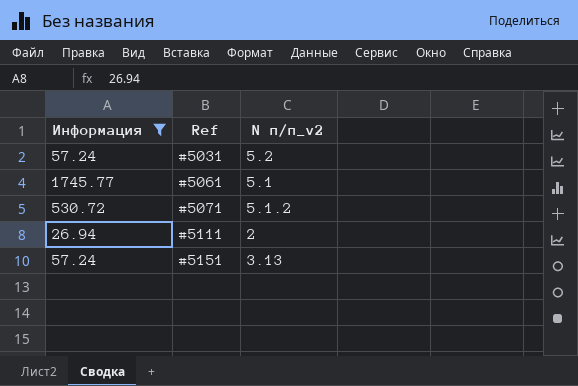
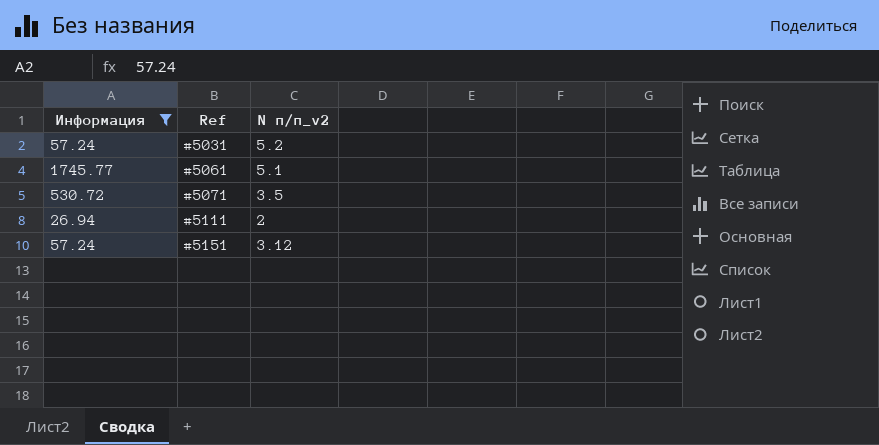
#5071 | N п/п_v2: 5.1.2 -> 3.5
#5151 | N п/п_v2: 3.13 -> 3.12

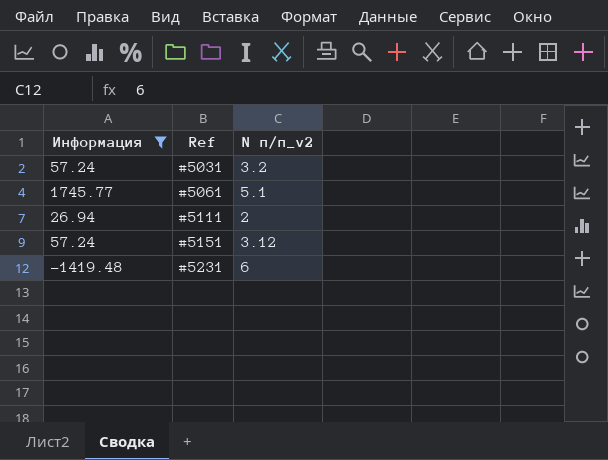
row #5071: 530.72 | 3.5 -> none
#5031 | N п/п_v2: 5.2 -> 3.2
row #5231: none -> -1419.48 | 6

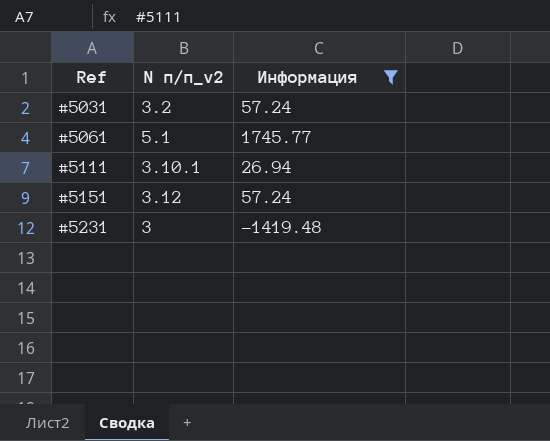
column Информация | position: 1 -> 3
#5111 | N п/п_v2: 2 -> 3.10.1
#5231 | N п/п_v2: 6 -> 3

